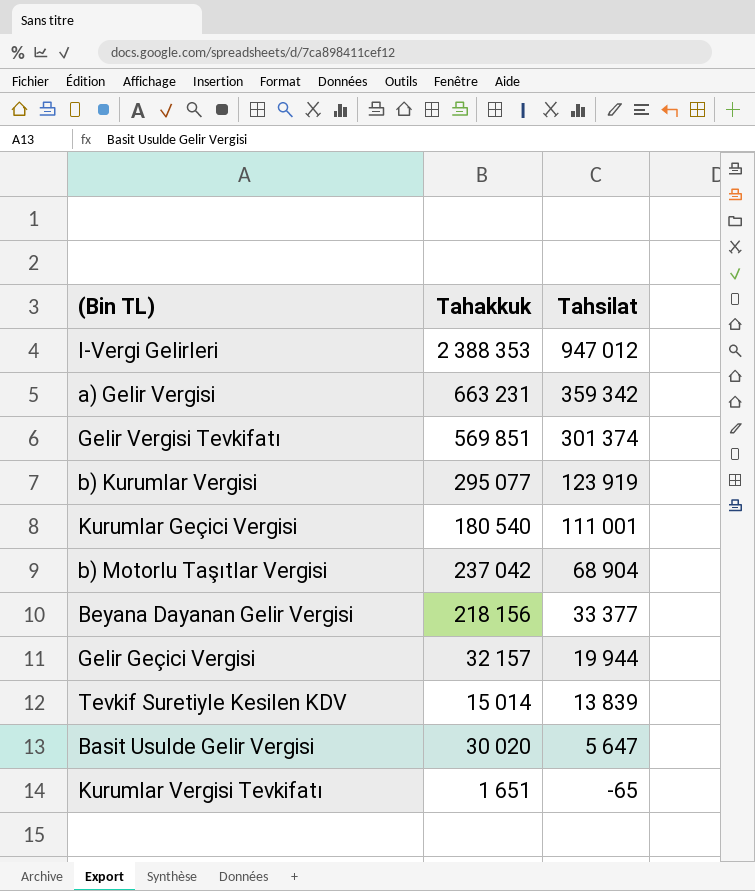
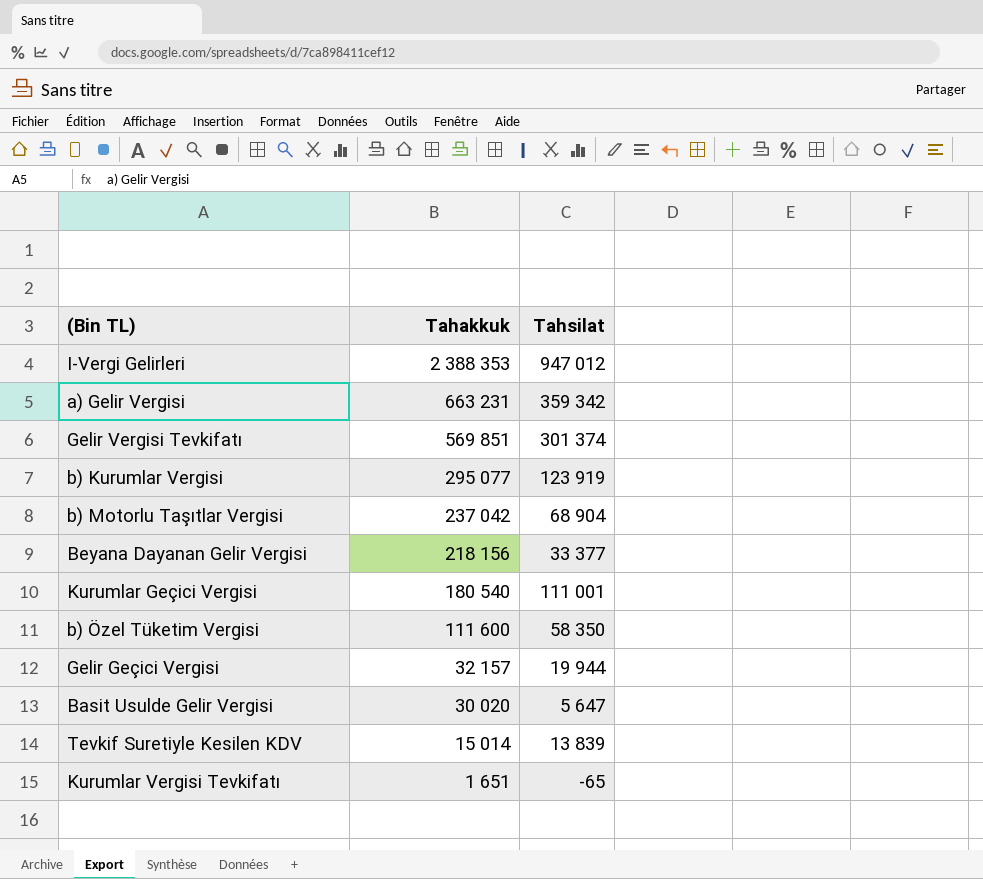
row order: Tahsilat descending -> Tahakkuk descending
row b) Özel Tüketim Vergisi: none -> 111 600 | 58 350

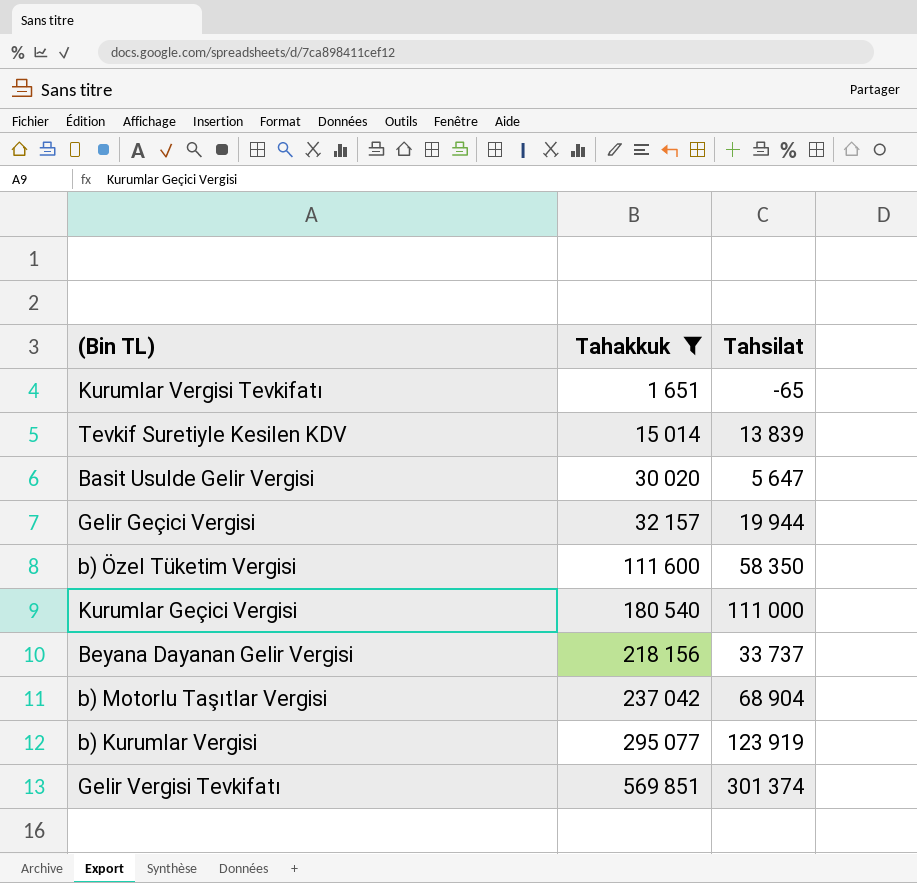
filter: none -> Tahakkuk <= 569 851
row order: Tahakkuk descending -> Tahakkuk ascending
Kurumlar Geçici Vergisi | Tahsilat: 111 001 -> 111 000
Beyana Dayanan Gelir Vergisi | Tahsilat: 33 377 -> 33 737

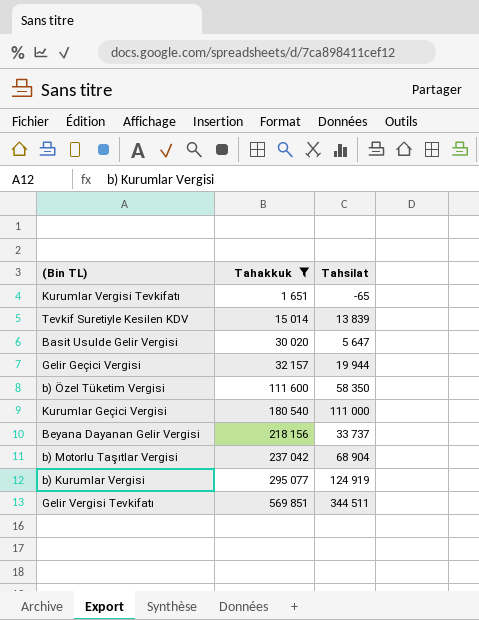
b) Kurumlar Vergisi | Tahsilat: 123 919 -> 124 919
Gelir Vergisi Tevkifatı | Tahsilat: 301 374 -> 344 511

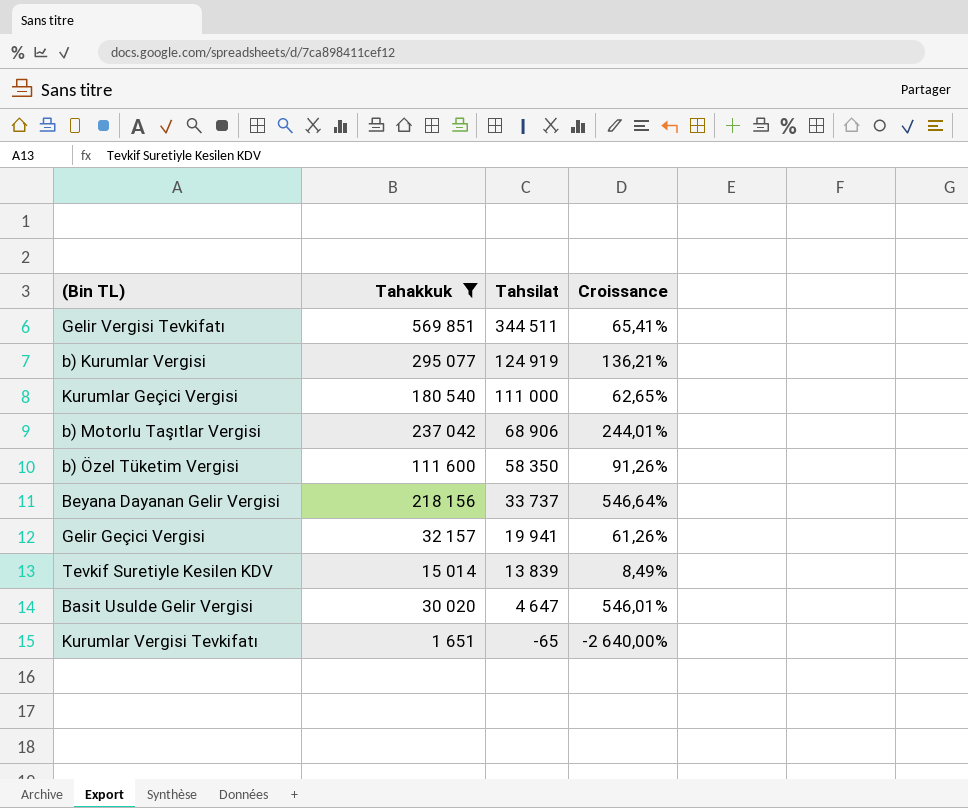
row order: Tahakkuk ascending -> Tahsilat descending
column Croissance | formula: none -> ([Tahakkuk] - [Tahsilat]) / [Tahsilat]
b) Motorlu Taşıtlar Vergisi | Tahsilat: 68 904 -> 68 906
Gelir Geçici Vergisi | Tahsilat: 19 944 -> 19 941
Basit Usulde Gelir Vergisi | Tahsilat: 5 647 -> 4 647

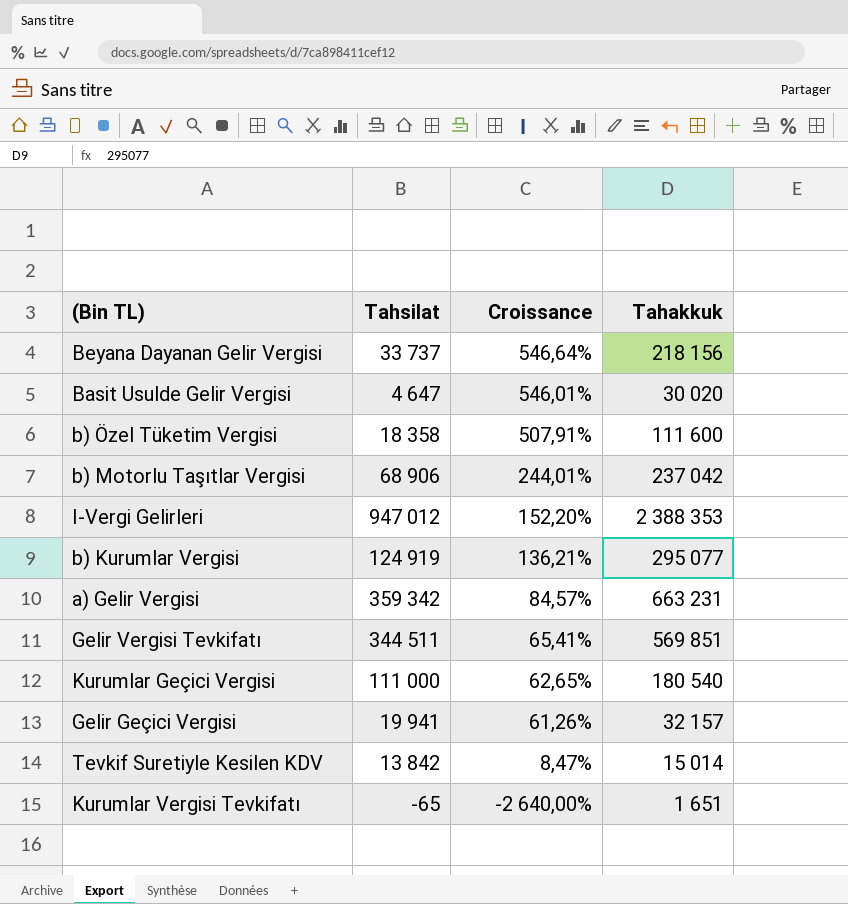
filter: Tahakkuk <= 569 851 -> none
row order: Tahsilat descending -> Croissance descending
column Tahakkuk | position: 2 -> 4
b) Özel Tüketim Vergisi | Tahsilat: 58 350 -> 18 358
b) Özel Tüketim Vergisi | Croissance: 91,26% -> 507,91%
Tevkif Suretiyle Kesilen KDV | Tahsilat: 13 839 -> 13 842
Tevkif Suretiyle Kesilen KDV | Croissance: 8,49% -> 8,47%

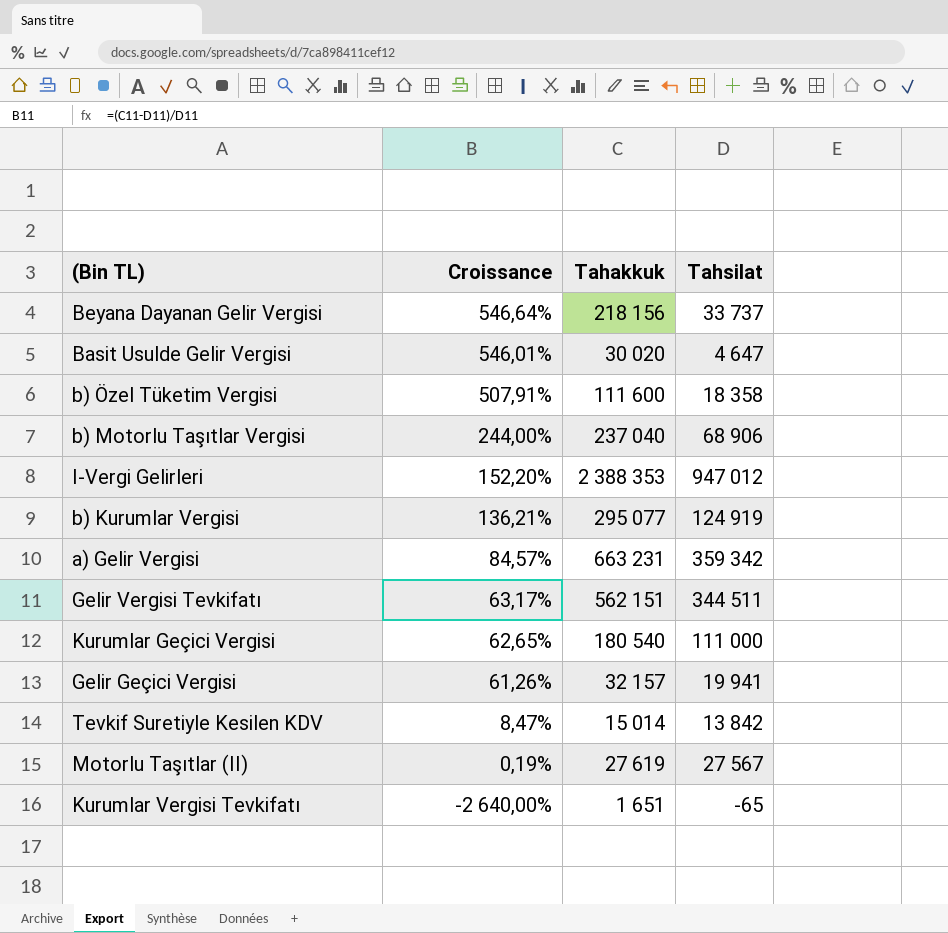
column Tahsilat | position: 2 -> 4
b) Motorlu Taşıtlar Vergisi | Croissance: 244,01% -> 244,00%
b) Motorlu Taşıtlar Vergisi | Tahakkuk: 237 042 -> 237 040
Gelir Vergisi Tevkifatı | Croissance: 65,41% -> 63,17%
Gelir Vergisi Tevkifatı | Tahakkuk: 569 851 -> 562 151
row Motorlu Taşıtlar (II): none -> 0,19% | 27 619 | 27 567

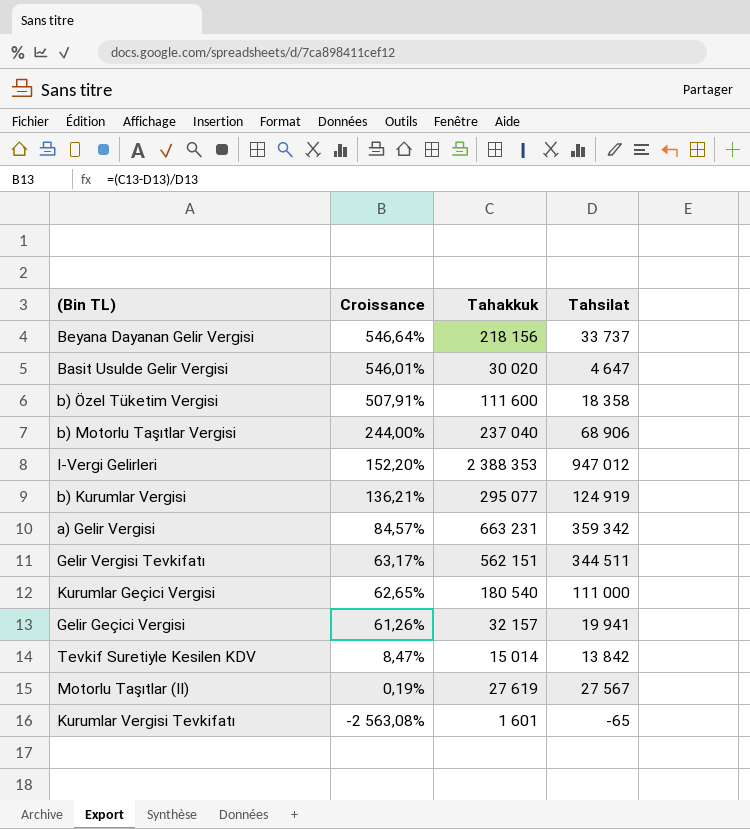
Kurumlar Vergisi Tevkifatı | Croissance: -2 640,00% -> -2 563,08%
Kurumlar Vergisi Tevkifatı | Tahakkuk: 1 651 -> 1 601

